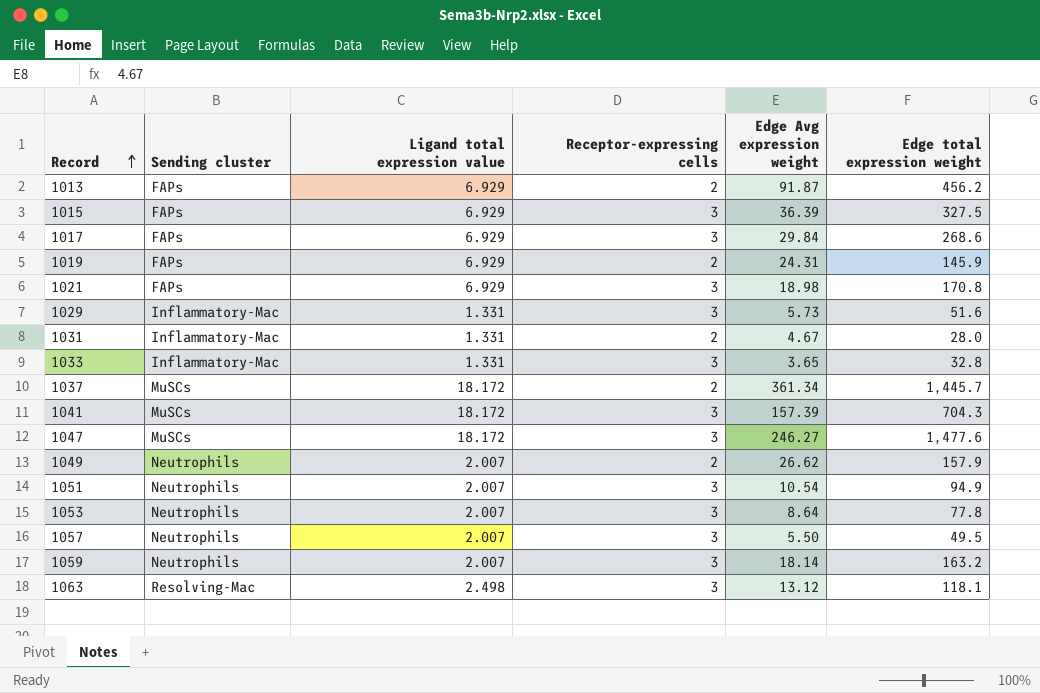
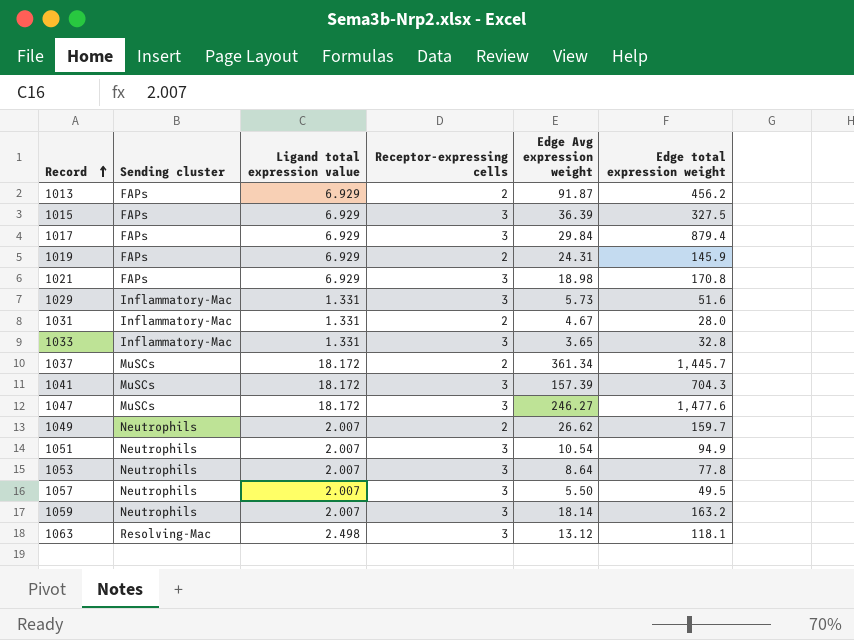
1017 | Edge total expression weight: 268.6 -> 879.4
1049 | Edge total expression weight: 157.9 -> 159.7

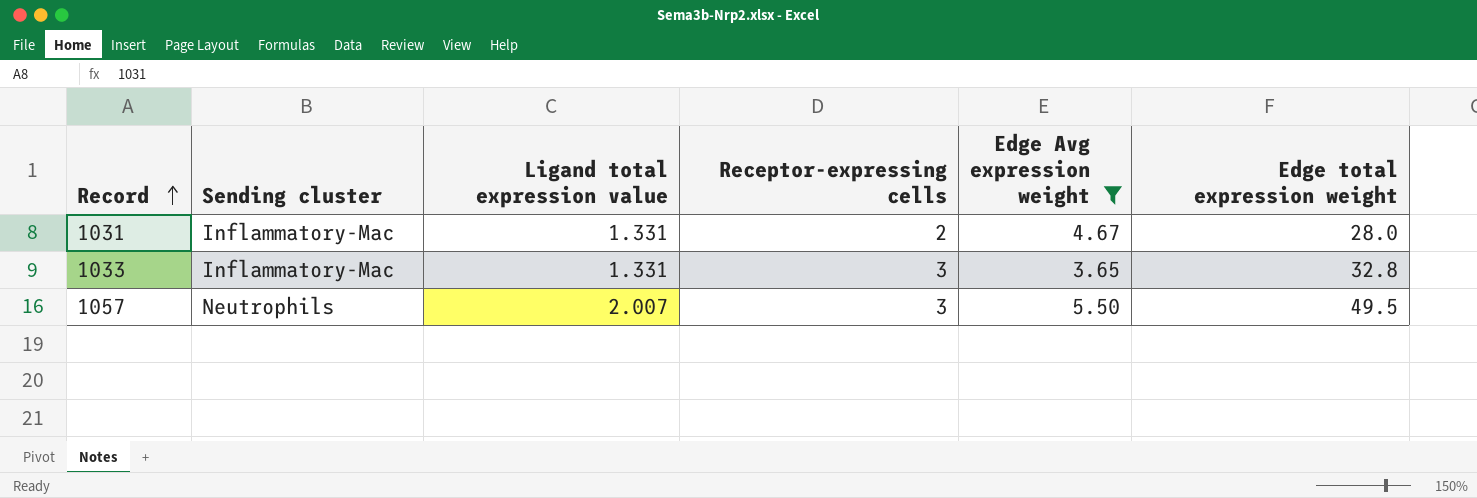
filter: none -> Edge Avg expression weight <= 5.50

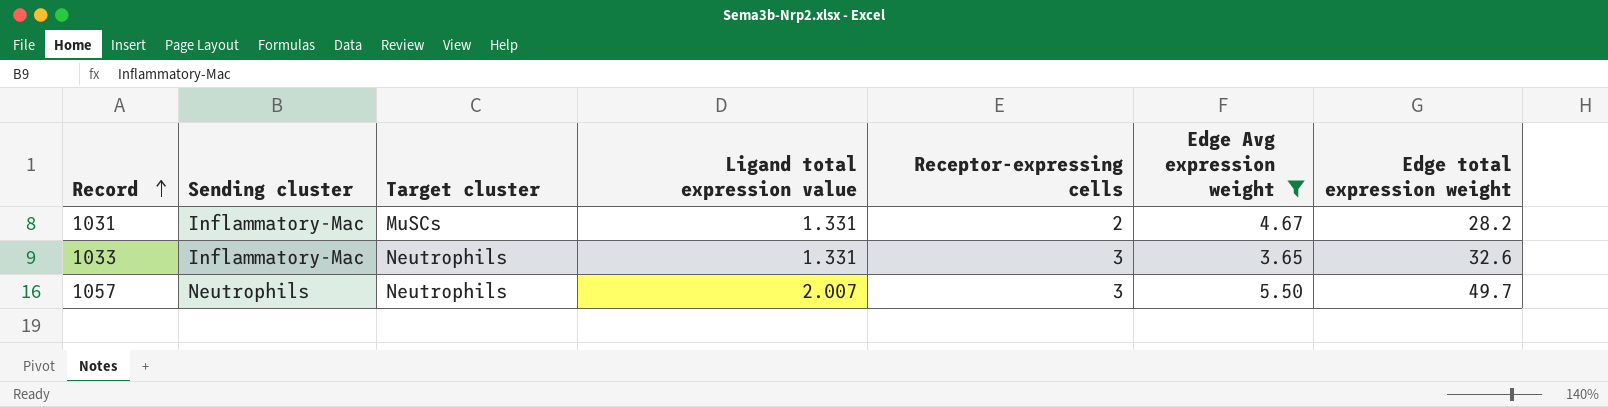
column Target cluster | position: none -> 3
1031 | Edge total expression weight: 28.0 -> 28.2
1033 | Edge total expression weight: 32.8 -> 32.6
1057 | Edge total expression weight: 49.5 -> 49.7

